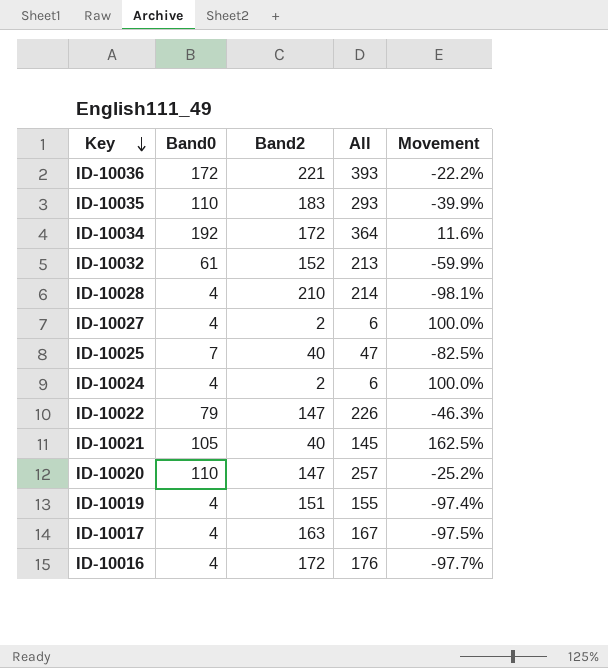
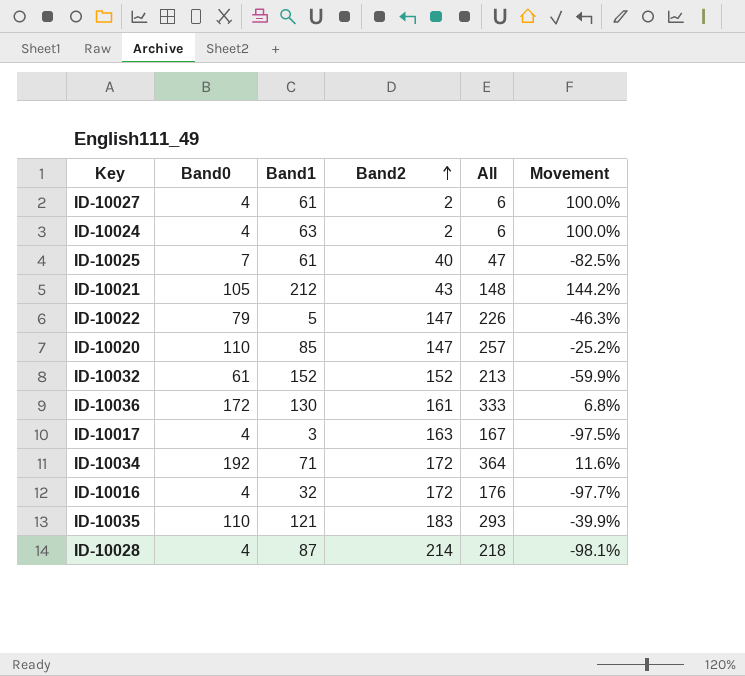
row order: Key descending -> Band2 ascending
column Band1 | position: none -> 3
row ID-10019: 4 | 151 | 155 | -97.4% -> none
ID-10021 | Band2: 40 -> 43
ID-10021 | All: 145 -> 148
ID-10021 | Movement: 162.5% -> 144.2%
ID-10036 | Band2: 221 -> 161
ID-10036 | All: 393 -> 333
ID-10036 | Movement: -22.2% -> 6.8%
ID-10028 | Band2: 210 -> 214
ID-10028 | All: 214 -> 218

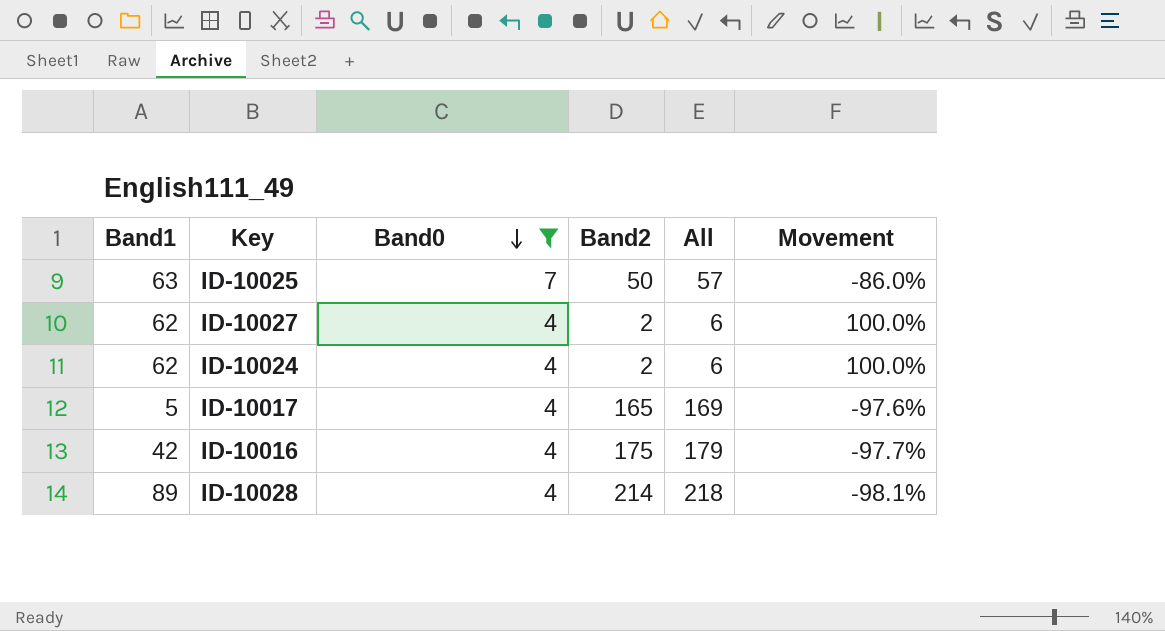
filter: none -> Band0 <= 7
row order: Band2 ascending -> Band0 descending
column Band1 | position: 3 -> 1
ID-10025 | Band1: 61 -> 63
ID-10025 | Band2: 40 -> 50
ID-10025 | All: 47 -> 57
ID-10025 | Movement: -82.5% -> -86.0%
ID-10027 | Band1: 61 -> 62
ID-10024 | Band1: 63 -> 62
ID-10017 | Band1: 3 -> 5
ID-10017 | Band2: 163 -> 165
ID-10017 | All: 167 -> 169
ID-10017 | Movement: -97.5% -> -97.6%
ID-10016 | Band1: 32 -> 42
ID-10016 | Band2: 172 -> 175
ID-10016 | All: 176 -> 179
ID-10028 | Band1: 87 -> 89

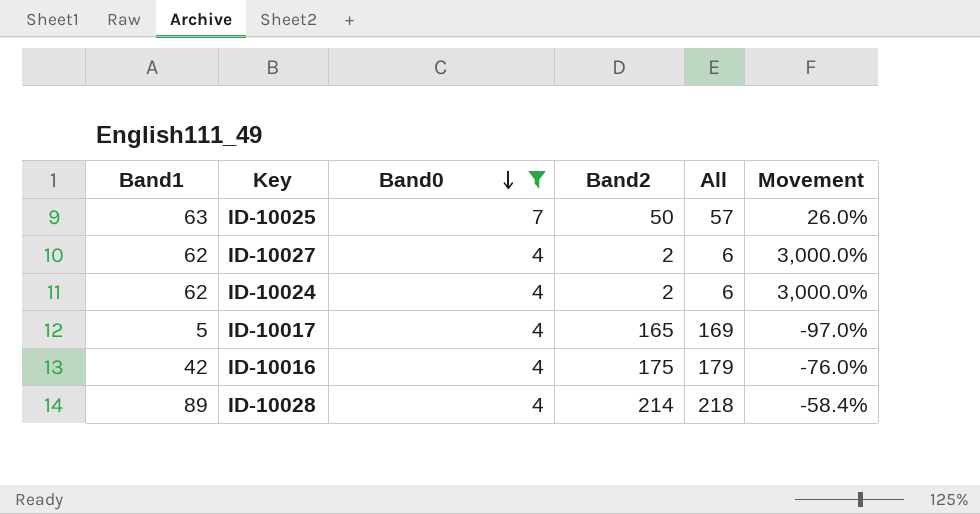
column Movement | formula: ([Band0] - [Band2]) / [Band2] -> ([Band1] - [Band2]) / [Band2]

